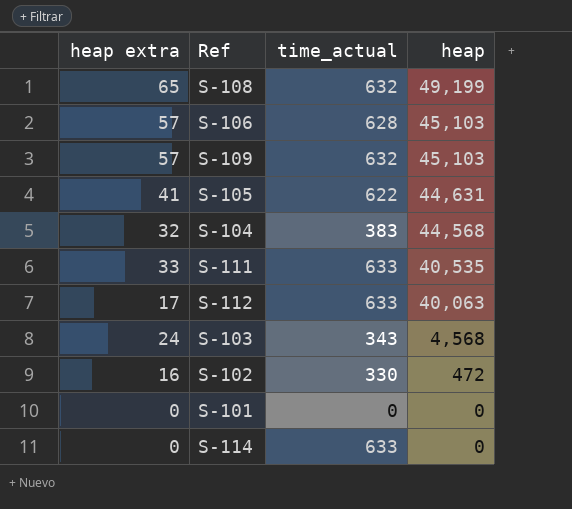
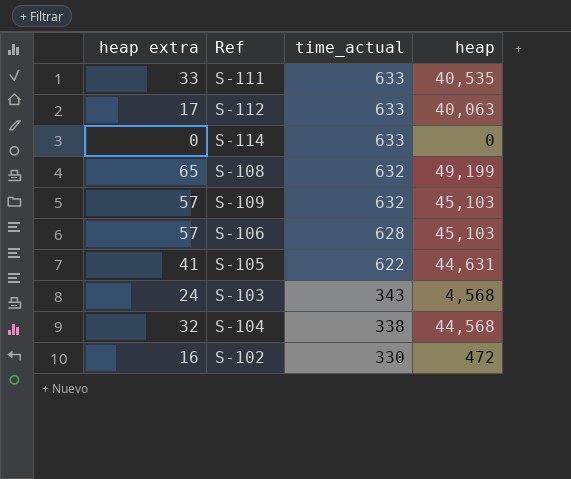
row order: heap descending -> time_actual descending
row S-101: 0 | 0 | 0 -> none
S-104 | time_actual: 383 -> 338

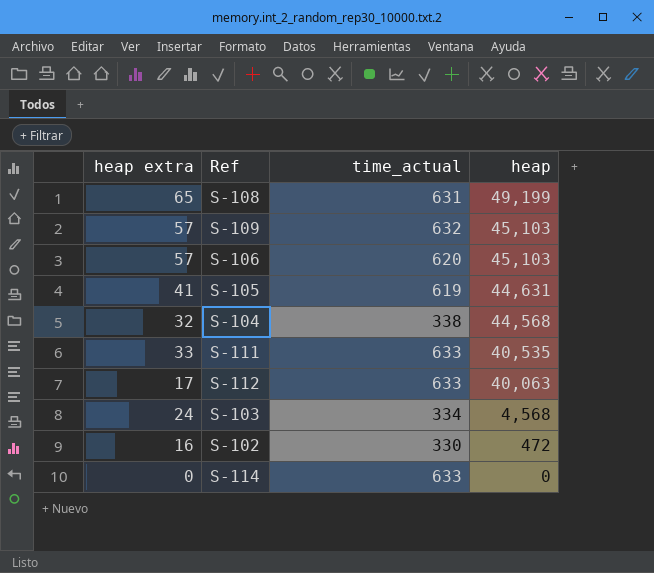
row order: time_actual descending -> heap descending
S-108 | time_actual: 632 -> 631
S-106 | time_actual: 628 -> 620
S-105 | time_actual: 622 -> 619
S-103 | time_actual: 343 -> 334

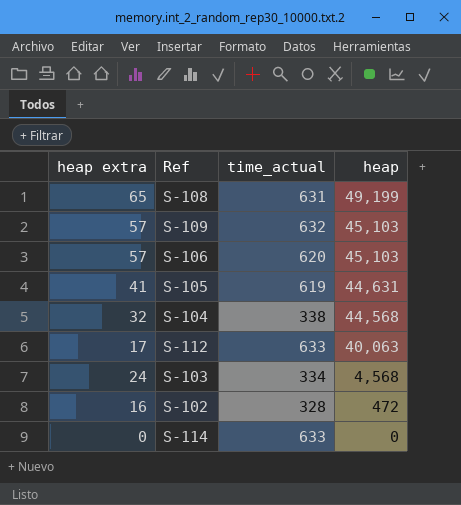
row S-111: 33 | 633 | 40,535 -> none
S-102 | time_actual: 330 -> 328

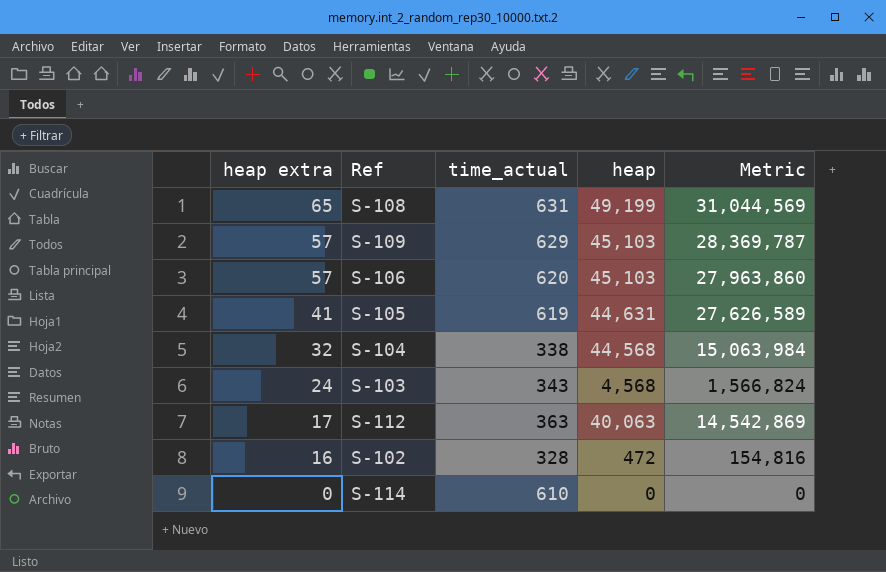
row order: heap descending -> heap extra descending
column Metric | formula: none -> [time_actual] * [heap]
S-109 | time_actual: 632 -> 629
S-103 | time_actual: 334 -> 343
S-112 | time_actual: 633 -> 363
S-114 | time_actual: 633 -> 610

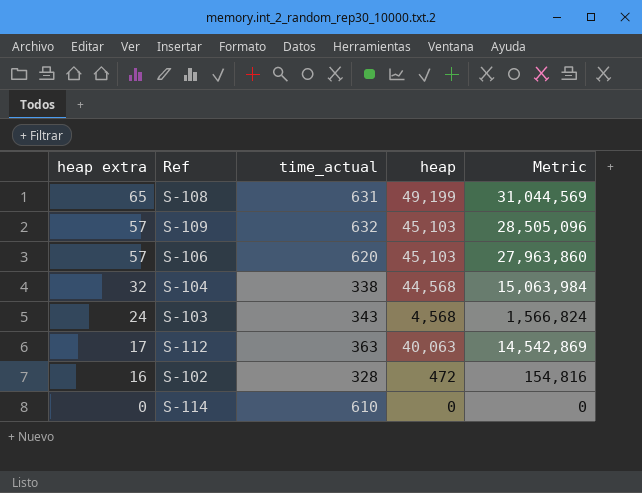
row S-105: 41 | 619 | 44,631 | 27,626,589 -> none
S-109 | time_actual: 629 -> 632
S-109 | Metric: 28,369,787 -> 28,505,096

